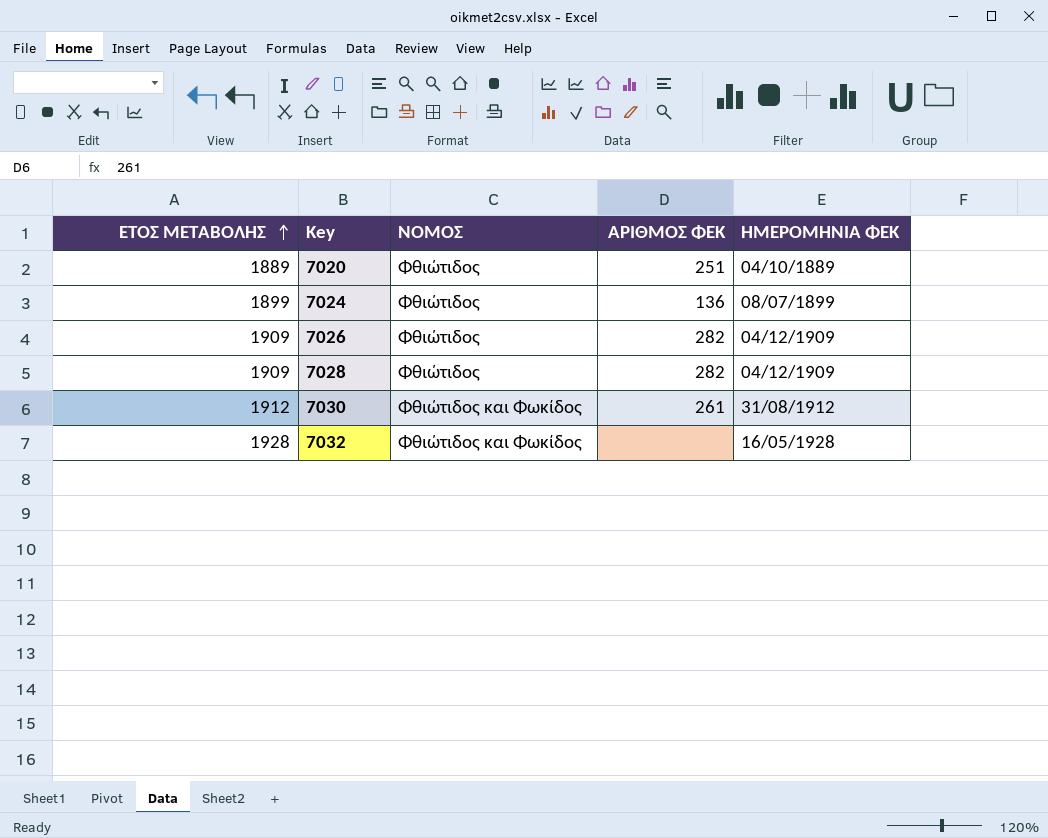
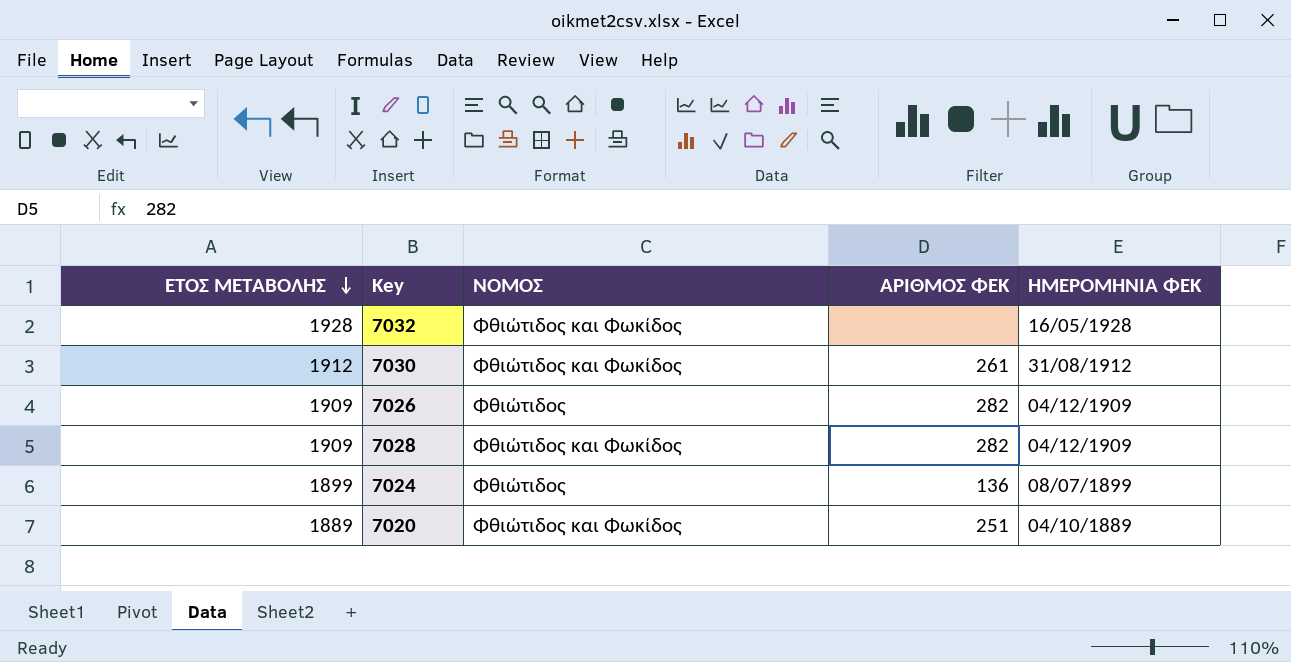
row order: ΕΤΟΣ ΜΕΤΑΒΟΛΗΣ ascending -> ΕΤΟΣ ΜΕΤΑΒΟΛΗΣ descending
7028 | ΝΟΜΟΣ: Φθιώτιδος -> Φθιώτιδος και Φωκίδος
7020 | ΝΟΜΟΣ: Φθιώτιδος -> Φθιώτιδος και Φωκίδος

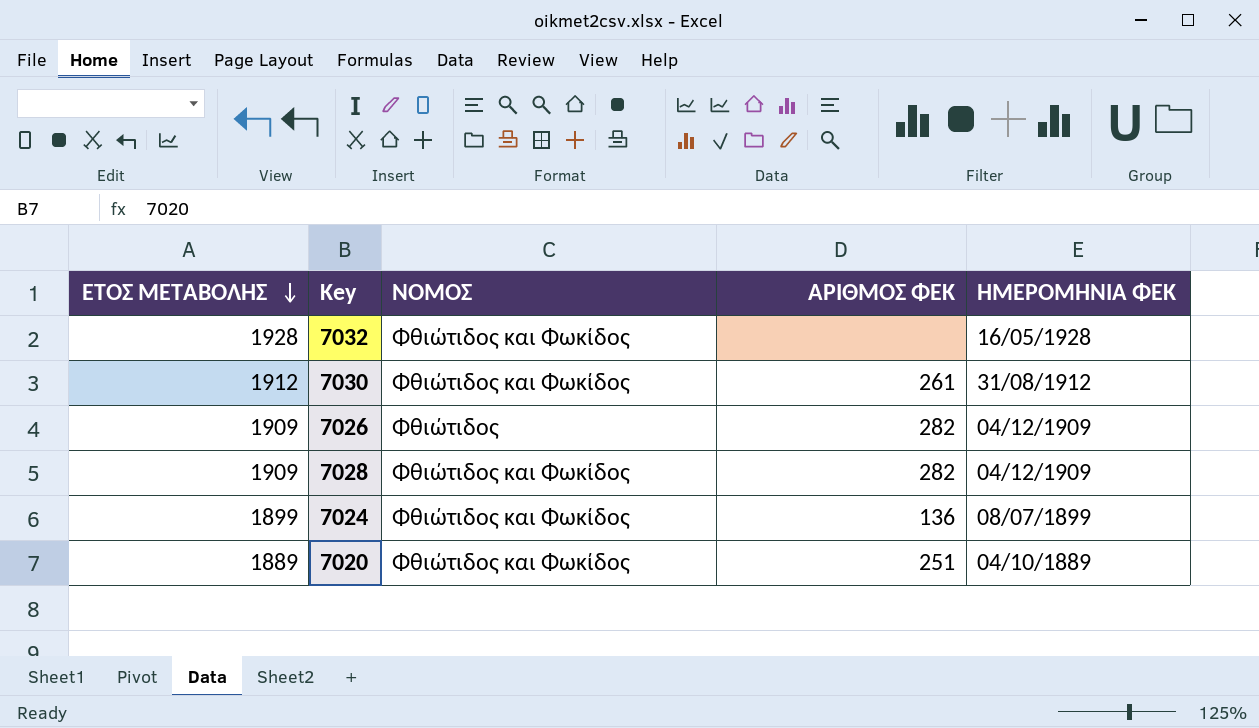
7024 | ΝΟΜΟΣ: Φθιώτιδος -> Φθιώτιδος και Φωκίδος

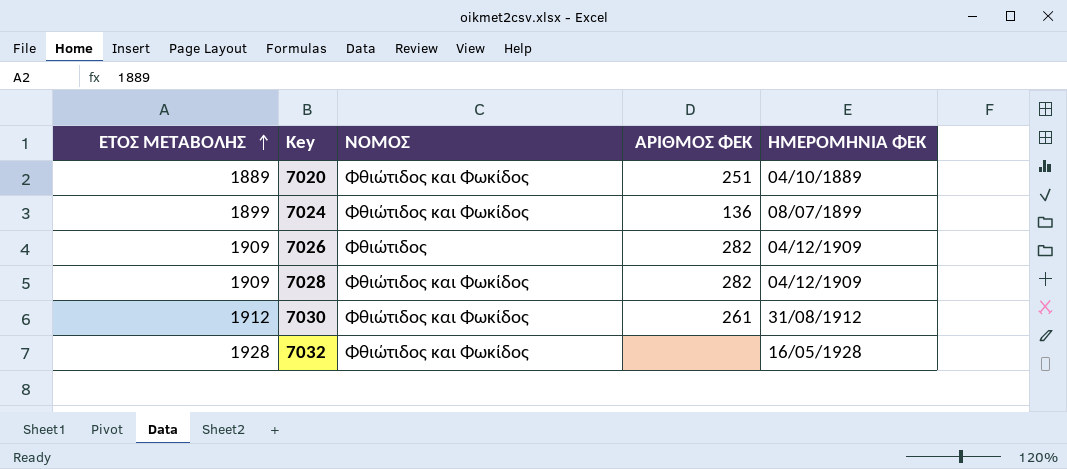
row order: ΕΤΟΣ ΜΕΤΑΒΟΛΗΣ descending -> ΕΤΟΣ ΜΕΤΑΒΟΛΗΣ ascending

